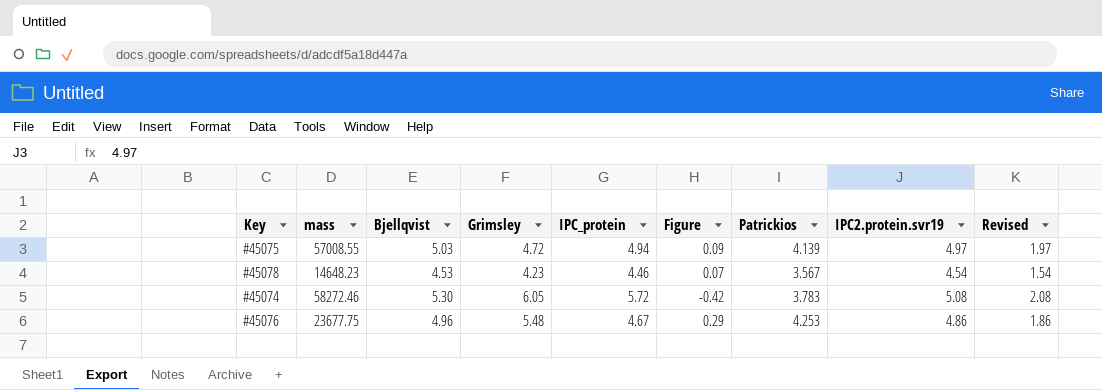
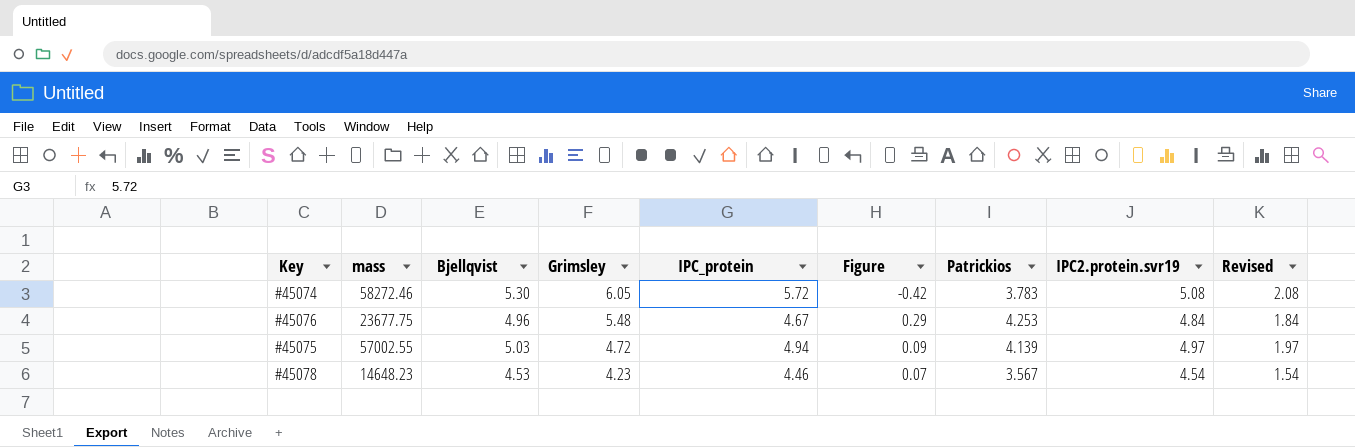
row order: none -> Grimsley descending
#45076 | IPC2.protein.svr19: 4.86 -> 4.84
#45076 | Revised: 1.86 -> 1.84
#45075 | mass: 57008.55 -> 57002.55

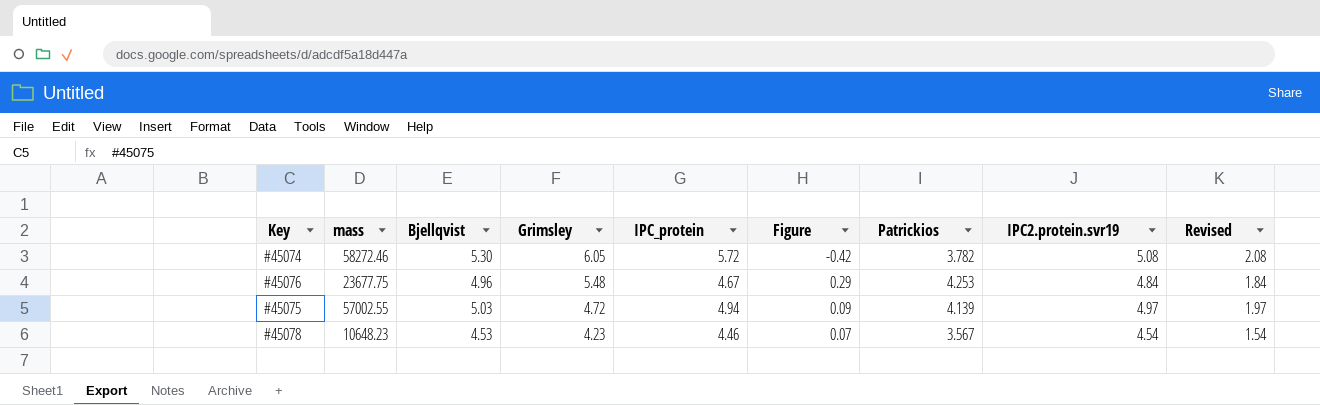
#45074 | Patrickios: 3.783 -> 3.782
#45078 | mass: 14648.23 -> 10648.23

